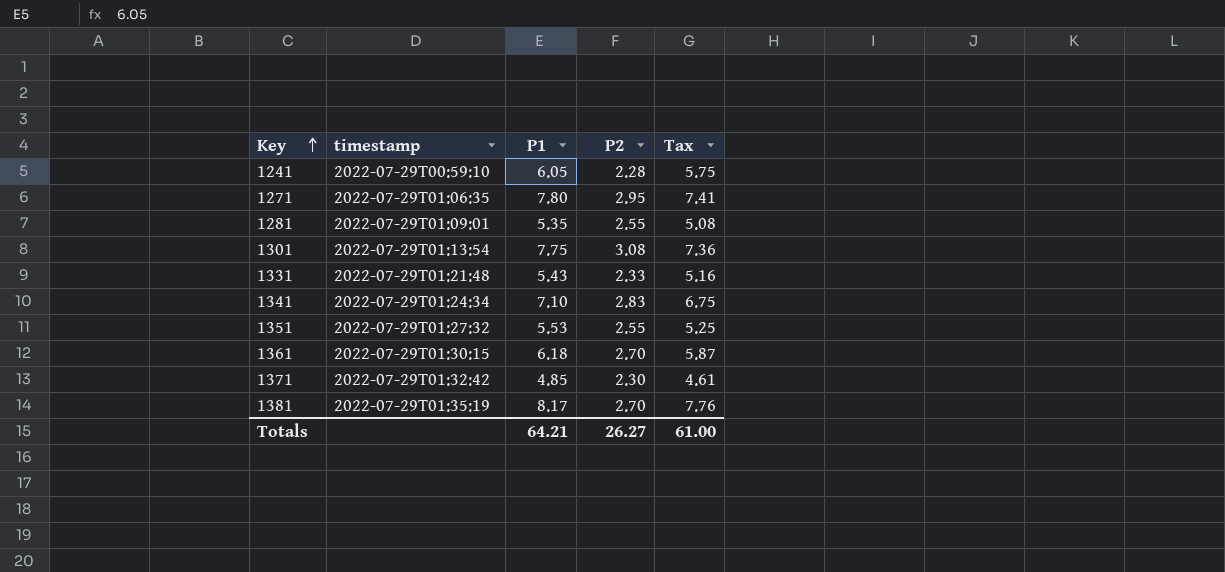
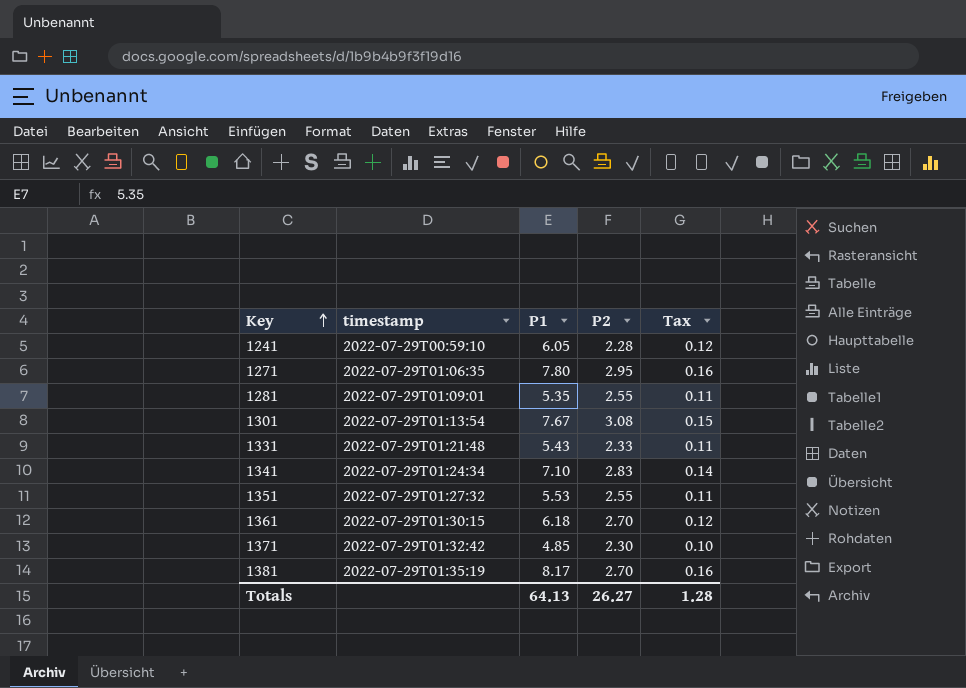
column Tax | formula: [P1] * 0.95 -> [P1] * 0.02
1301 | P1: 7.75 -> 7.67
Totals | P1: 64.21 -> 64.13
Totals | Tax: 61.00 -> 1.28

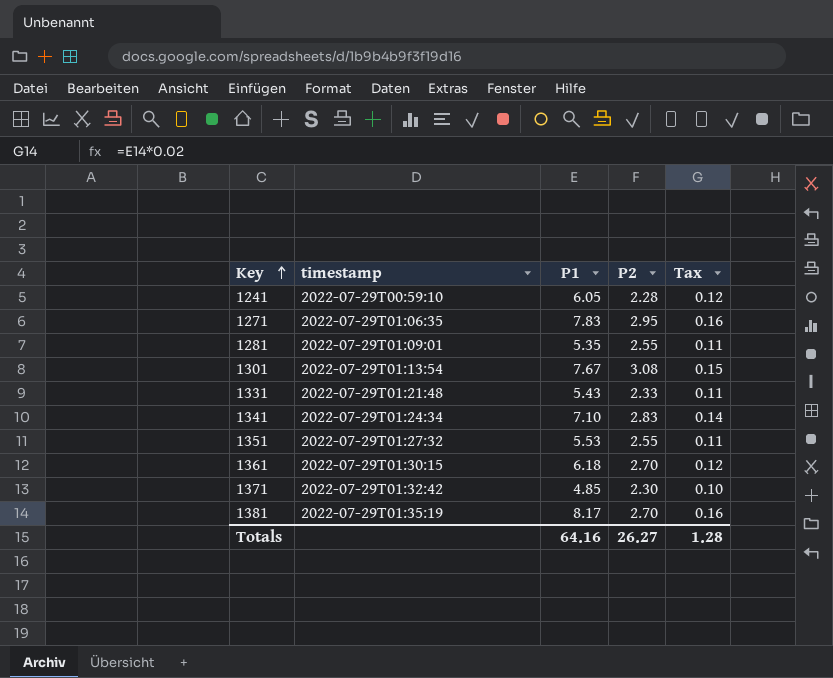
1271 | P1: 7.80 -> 7.83
Totals | P1: 64.13 -> 64.16

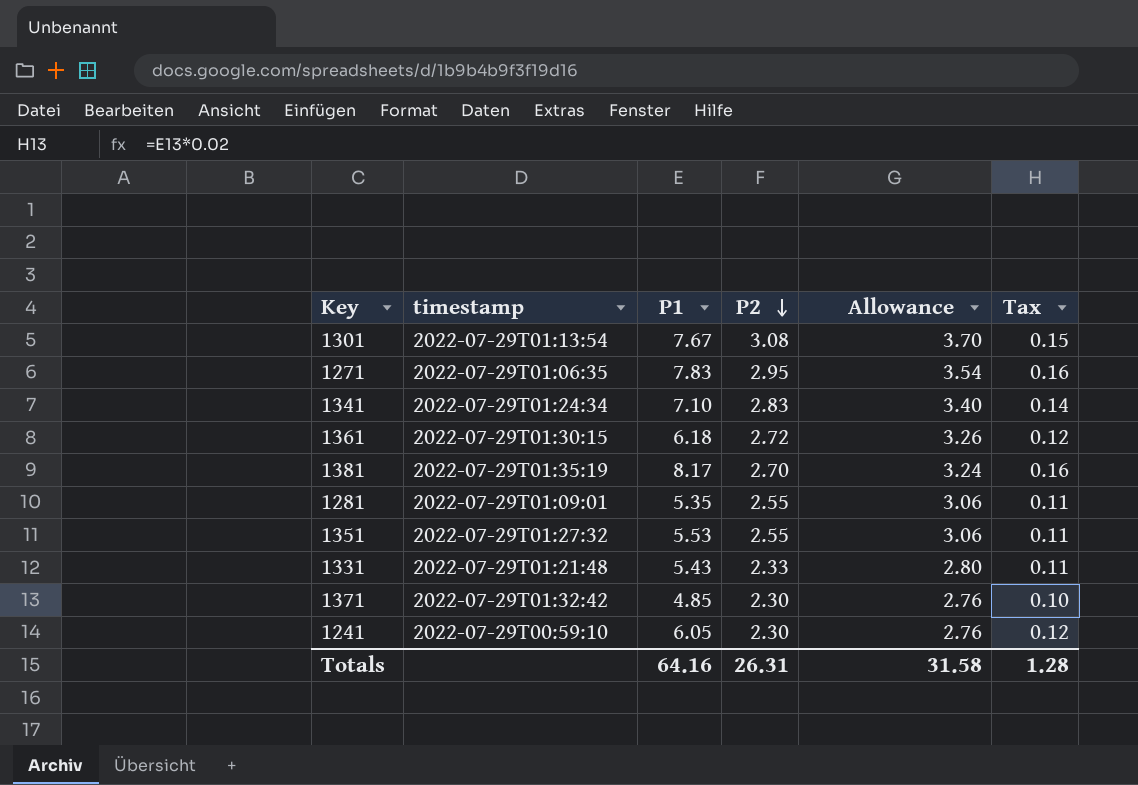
row order: Key ascending -> P2 descending
column Allowance | formula: none -> [P2] * 1.2
1361 | P2: 2.70 -> 2.72
1241 | P2: 2.28 -> 2.30
Totals | P2: 26.27 -> 26.31

